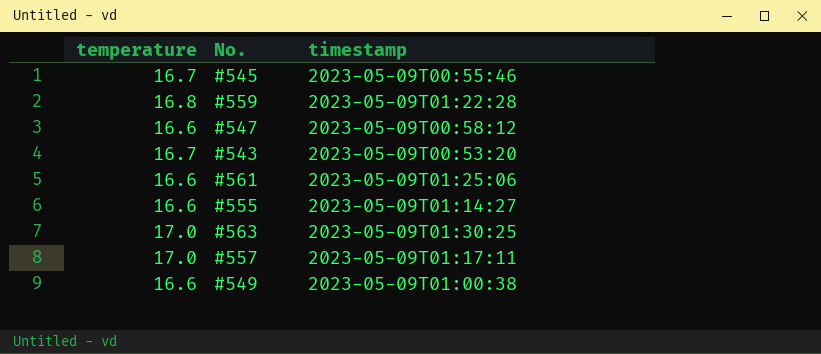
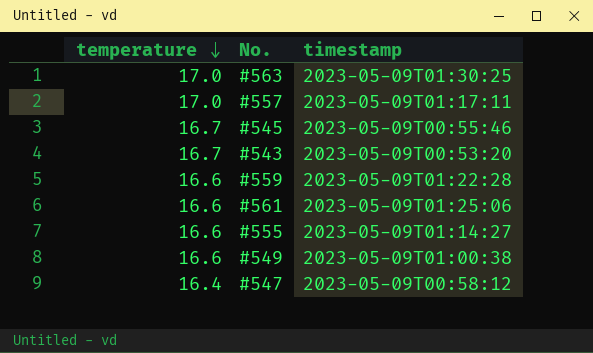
row order: none -> temperature descending
#559 | temperature: 16.8 -> 16.6
#547 | temperature: 16.6 -> 16.4

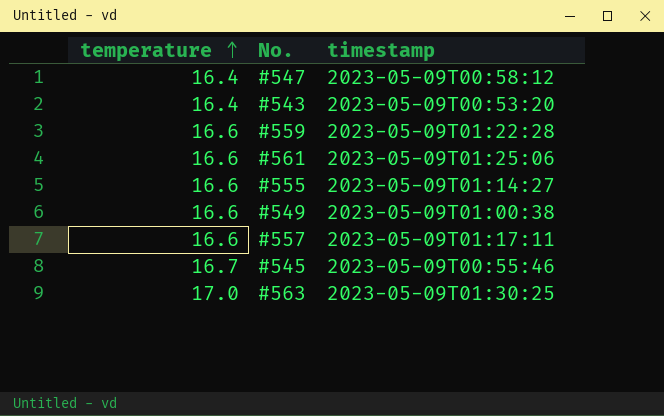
row order: temperature descending -> temperature ascending
#543 | temperature: 16.7 -> 16.4
#557 | temperature: 17.0 -> 16.6

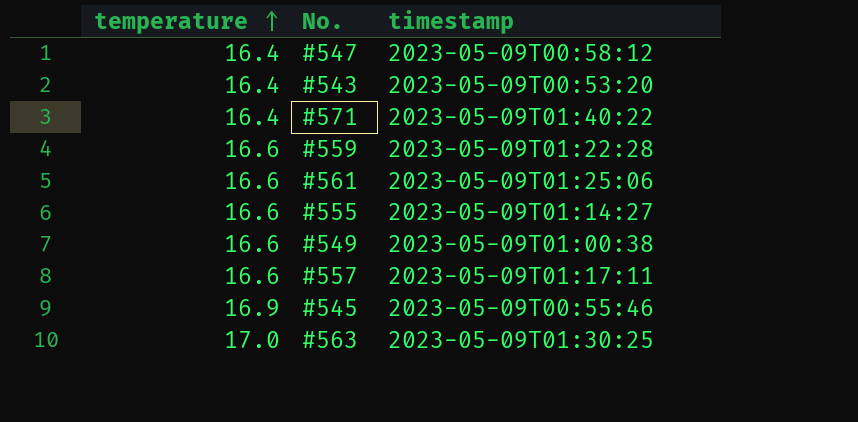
row #571: none -> 16.4 | 2023-05-09T01:40:22
#545 | temperature: 16.7 -> 16.9

